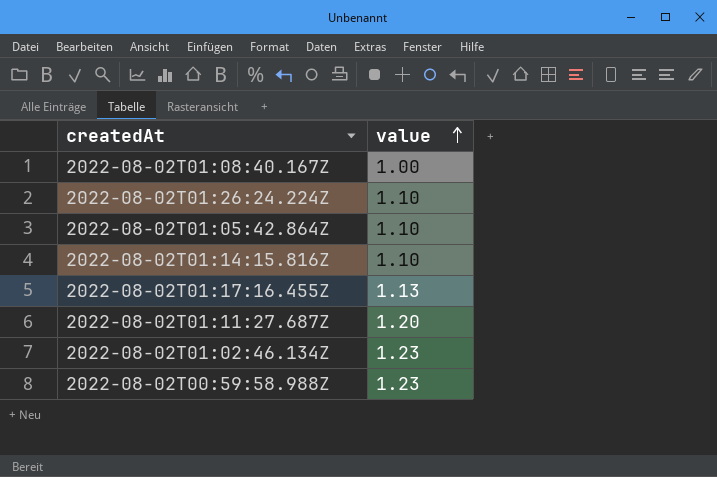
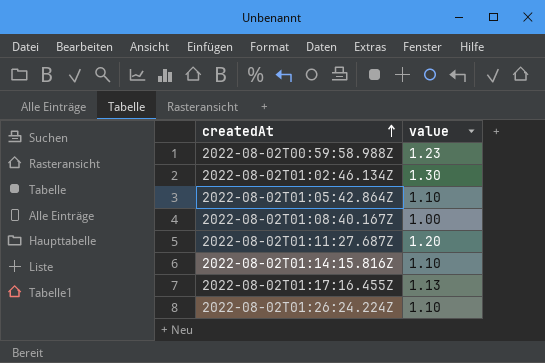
row order: value ascending -> createdAt ascending
2022-08-02T01:02:46.134Z | value: 1.23 -> 1.30

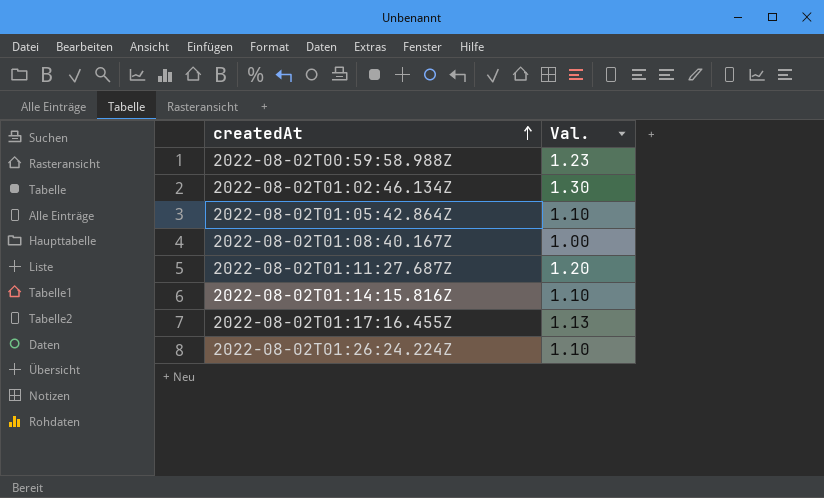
column name: value -> Val.

